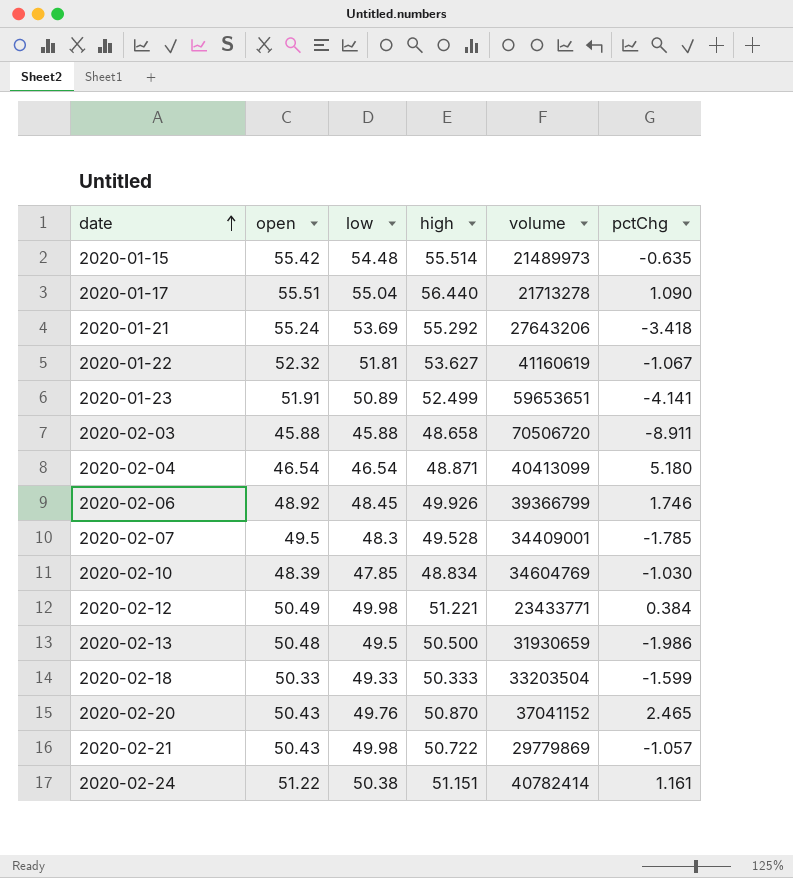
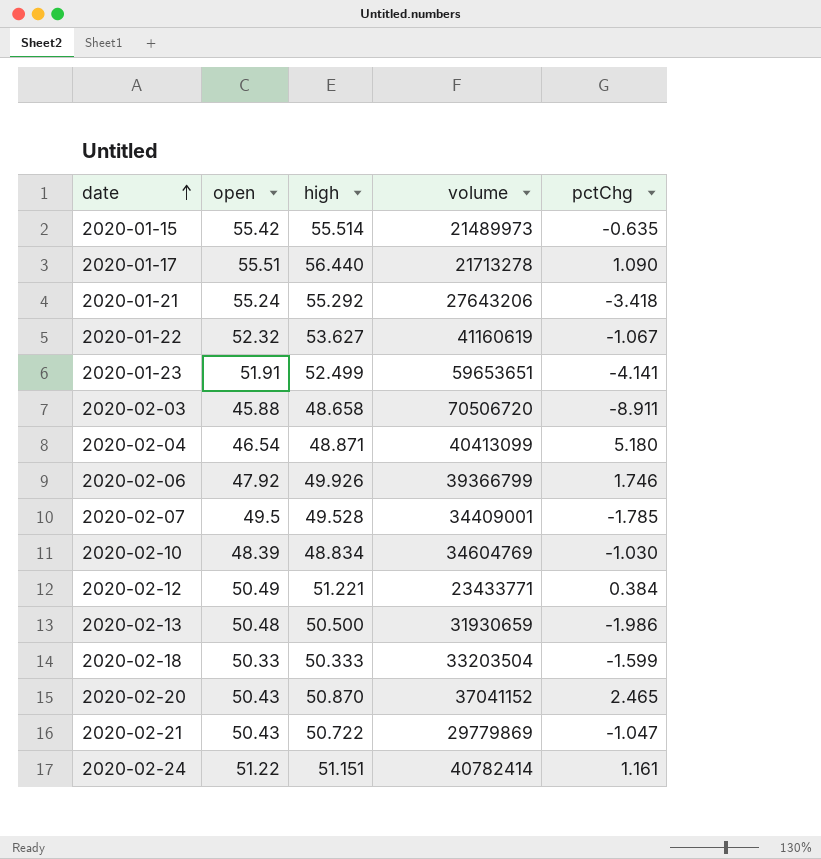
column low | position: 3 -> none
2020-02-06 | open: 48.92 -> 47.92
2020-02-21 | pctChg: -1.057 -> -1.047

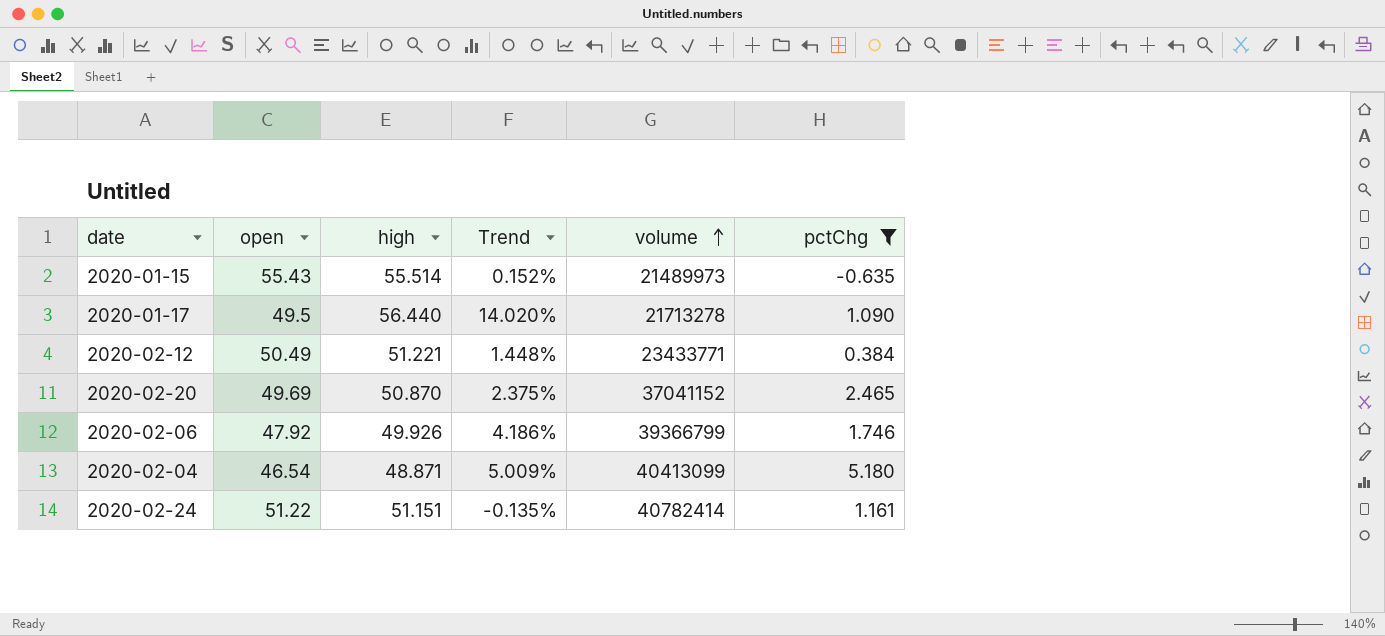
filter: none -> pctChg >= -0.635
row order: date ascending -> volume ascending
column Trend | formula: none -> ([high] - [open]) / [open]
2020-01-15 | open: 55.42 -> 55.43
2020-01-17 | open: 55.51 -> 49.5
2020-02-20 | open: 50.43 -> 49.69

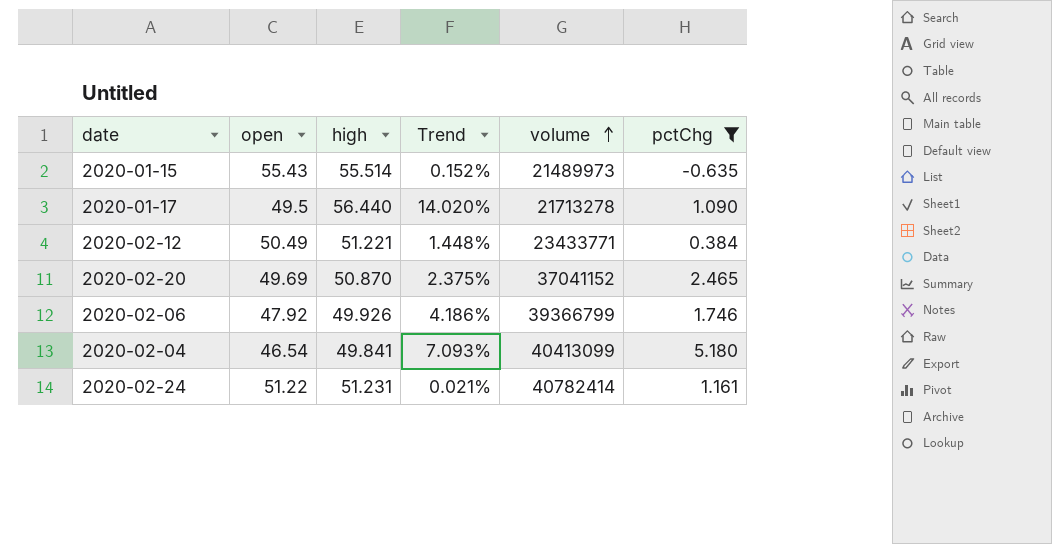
2020-02-04 | high: 48.871 -> 49.841
2020-02-04 | Trend: 5.009% -> 7.093%
2020-02-24 | high: 51.151 -> 51.231
2020-02-24 | Trend: -0.135% -> 0.021%

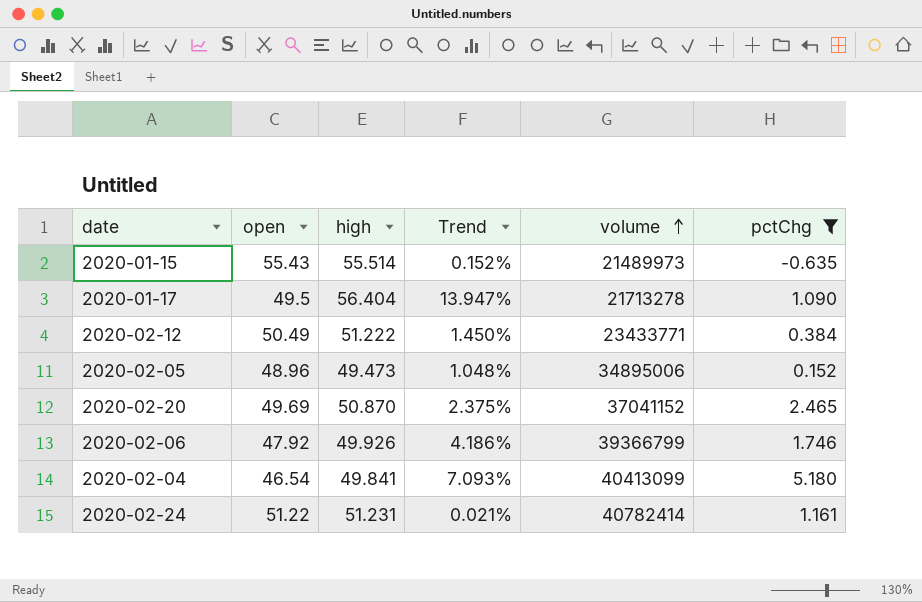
2020-01-17 | high: 56.440 -> 56.404
2020-01-17 | Trend: 14.020% -> 13.947%
2020-02-12 | high: 51.221 -> 51.222
2020-02-12 | Trend: 1.448% -> 1.450%
row 2020-02-05: none -> 48.96 | 49.473 | 1.048% | 34895006 | 0.152

